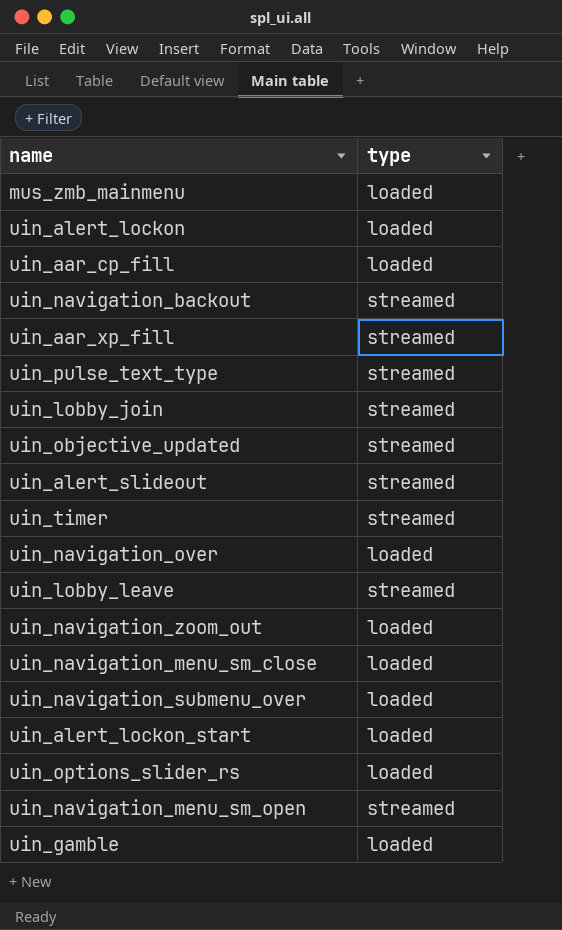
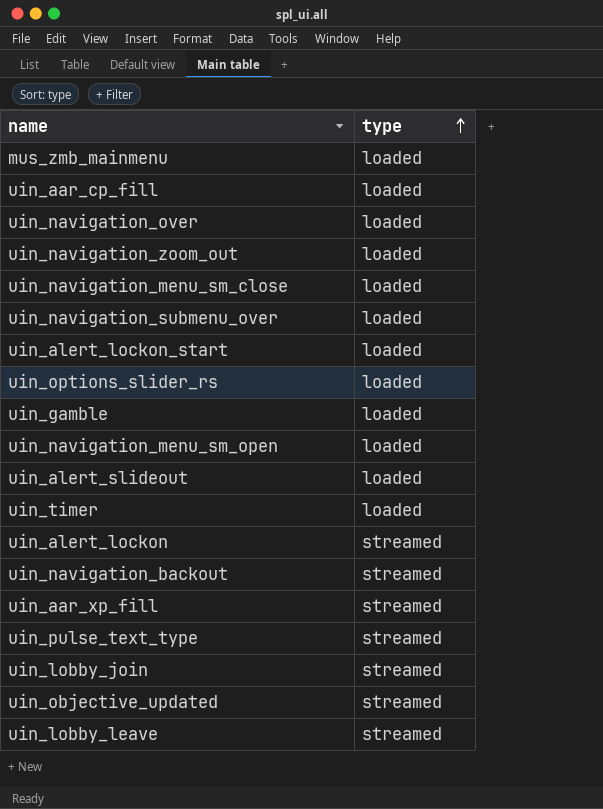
row order: none -> type ascending
uin_navigation_menu_sm_open | type: streamed -> loaded
uin_alert_slideout | type: streamed -> loaded
uin_timer | type: streamed -> loaded
uin_alert_lockon | type: loaded -> streamed

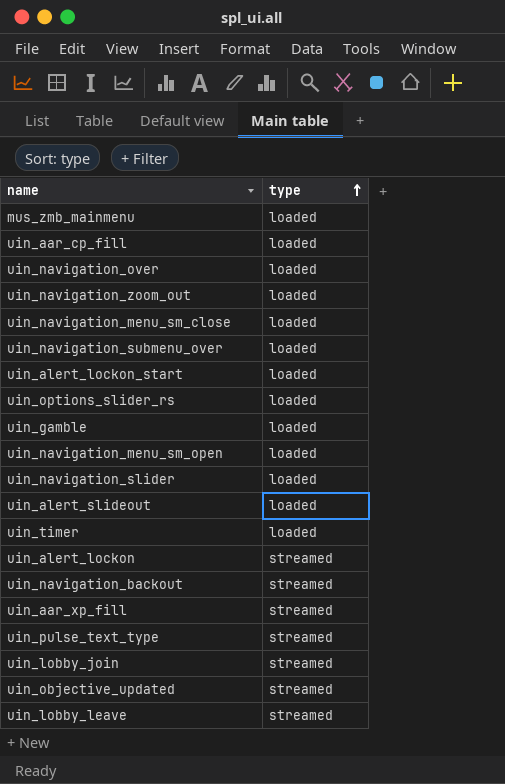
row uin_navigation_slider: none -> loaded

